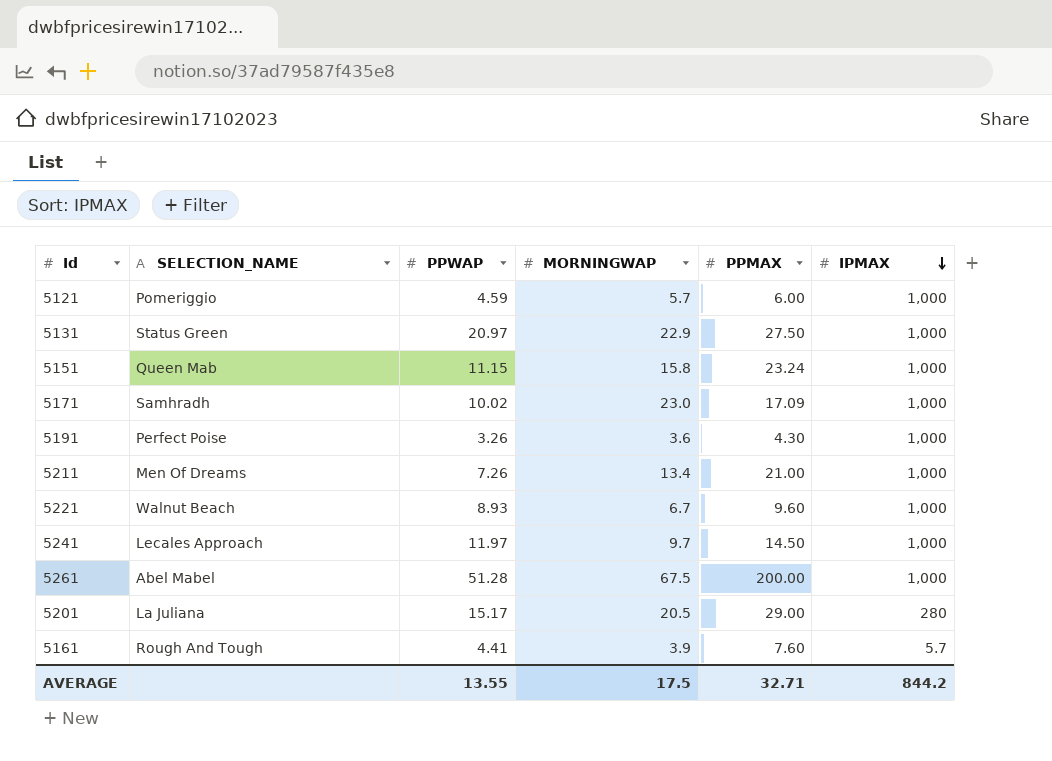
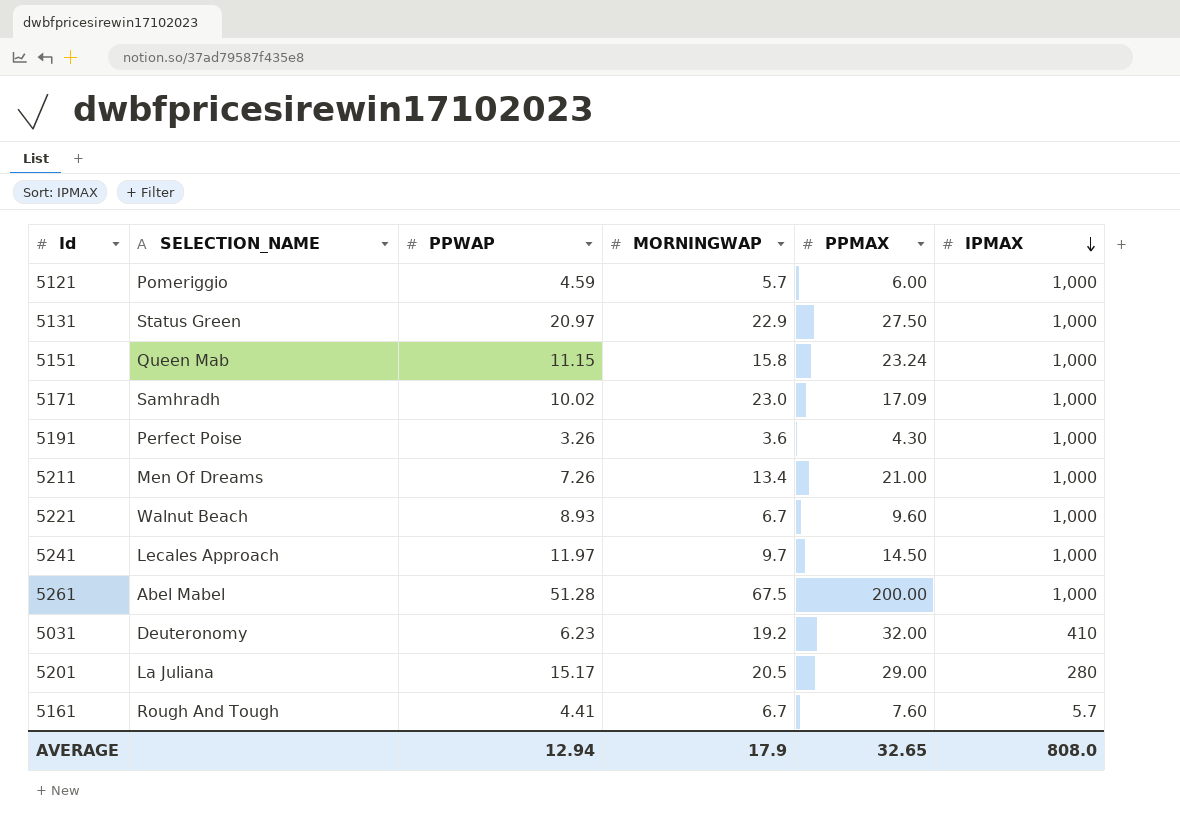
row 5031: none -> Deuteronomy | 6.23 | 19.2 | 32.00 | 410
5161 | MORNINGWAP: 3.9 -> 6.7
AVERAGE | PPWAP: 13.55 -> 12.94
AVERAGE | MORNINGWAP: 17.5 -> 17.9
AVERAGE | PPMAX: 32.71 -> 32.65
AVERAGE | IPMAX: 844.2 -> 808.0

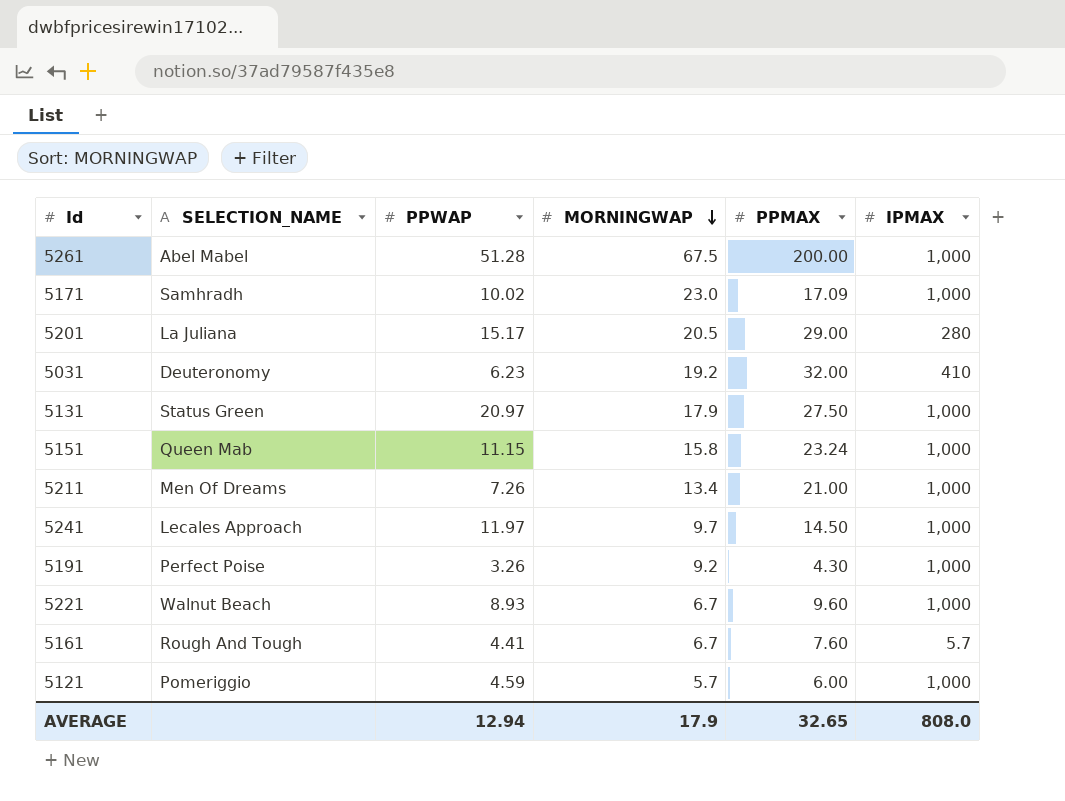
row order: IPMAX descending -> MORNINGWAP descending
5131 | MORNINGWAP: 22.9 -> 17.9
5191 | MORNINGWAP: 3.6 -> 9.2

